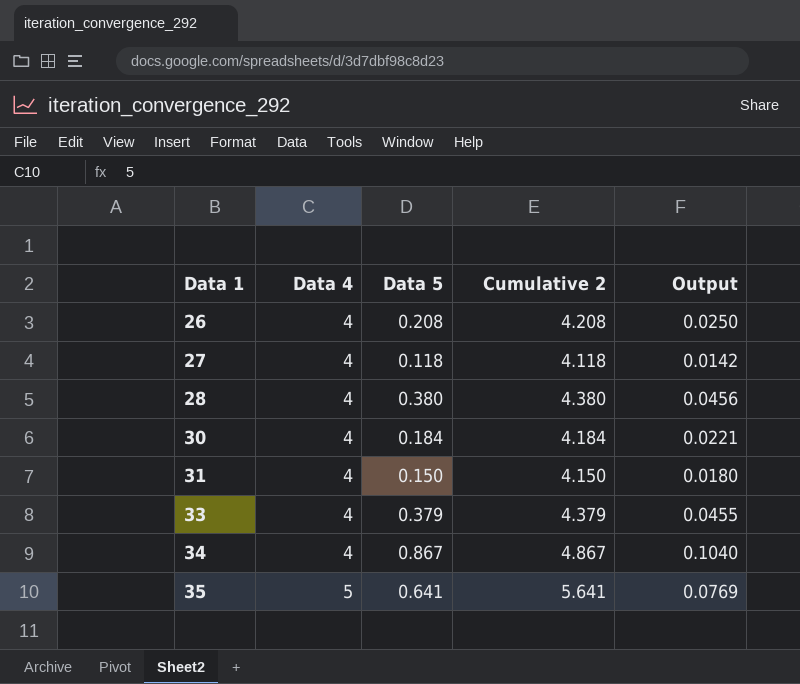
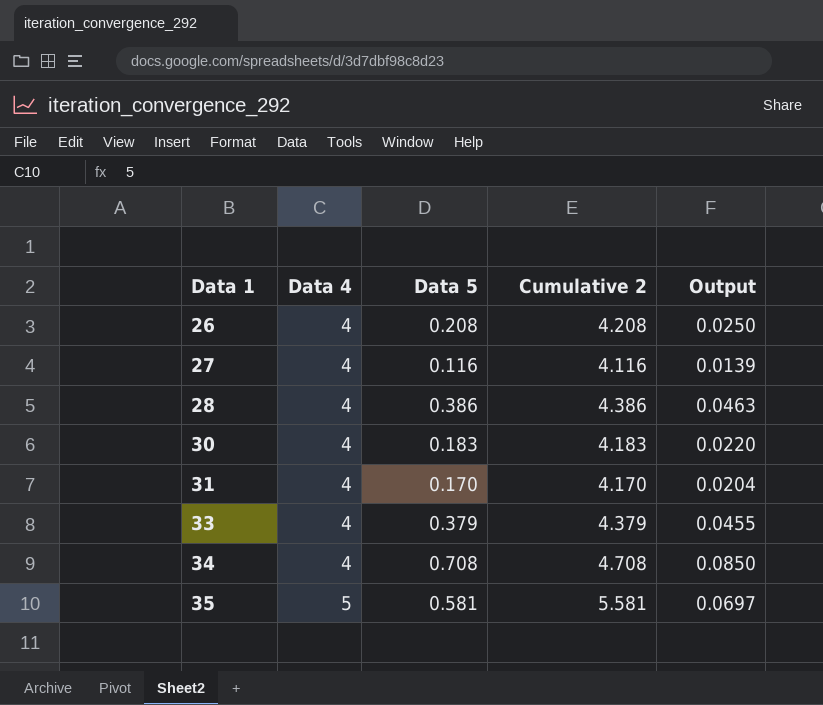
27 | Data 5: 0.118 -> 0.116
27 | Cumulative 2: 4.118 -> 4.116
27 | Output: 0.0142 -> 0.0139
28 | Data 5: 0.380 -> 0.386
28 | Cumulative 2: 4.380 -> 4.386
28 | Output: 0.0456 -> 0.0463
30 | Data 5: 0.184 -> 0.183
30 | Cumulative 2: 4.184 -> 4.183
30 | Output: 0.0221 -> 0.0220
31 | Data 5: 0.150 -> 0.170
31 | Cumulative 2: 4.150 -> 4.170
31 | Output: 0.0180 -> 0.0204
34 | Data 5: 0.867 -> 0.708
34 | Cumulative 2: 4.867 -> 4.708
34 | Output: 0.1040 -> 0.0850
35 | Data 5: 0.641 -> 0.581
35 | Cumulative 2: 5.641 -> 5.581
35 | Output: 0.0769 -> 0.0697

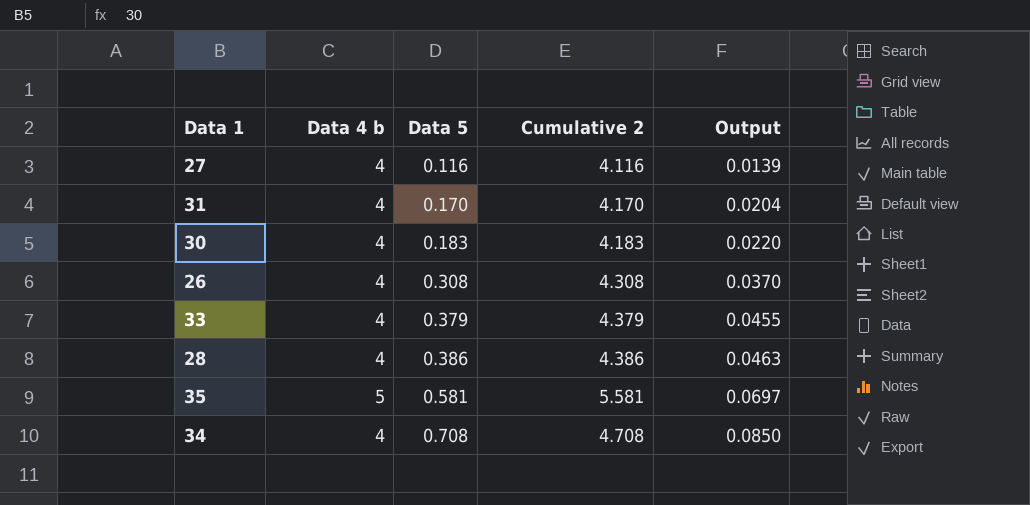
row order: Data 1 ascending -> Data 5 ascending
column name: Data 4 -> Data 4 b
26 | Data 5: 0.208 -> 0.308
26 | Cumulative 2: 4.208 -> 4.308
26 | Output: 0.0250 -> 0.0370

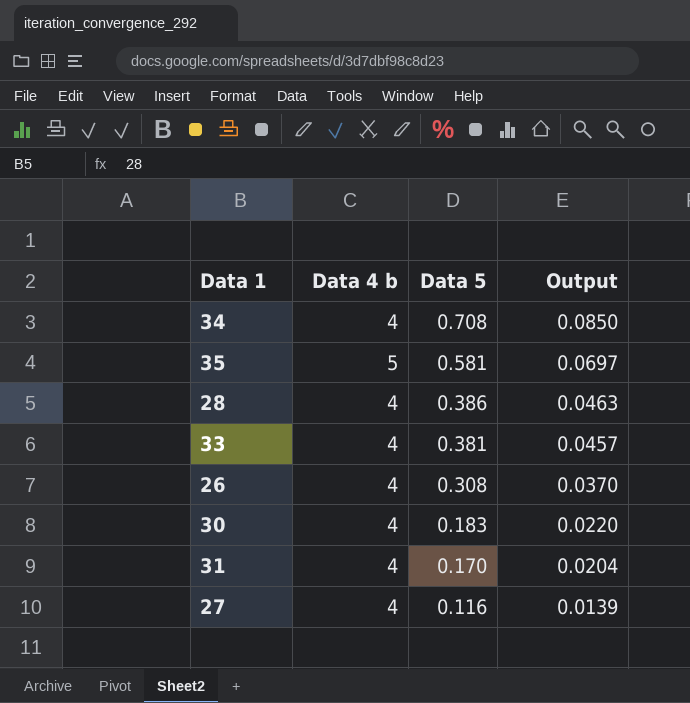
row order: Data 5 ascending -> Data 5 descending
column Cumulative 2 | formula: [Data 4 b] + [Data 5] -> none
33 | Data 5: 0.379 -> 0.381
33 | Output: 0.0455 -> 0.0457

